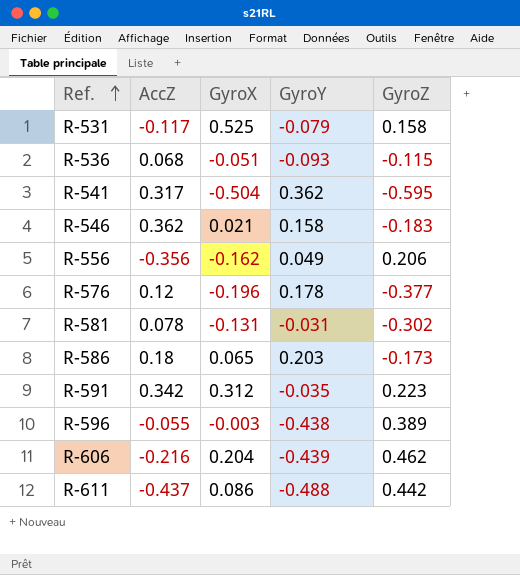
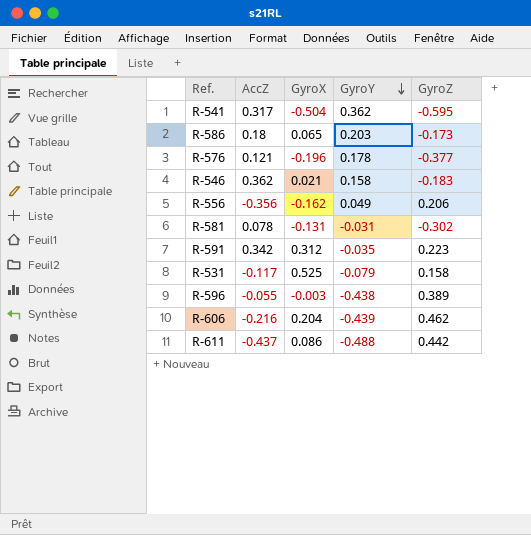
row order: Ref. ascending -> GyroY descending
row R-536: 0.068 | -0.051 | -0.093 | -0.115 -> none
R-576 | AccZ: 0.12 -> 0.121

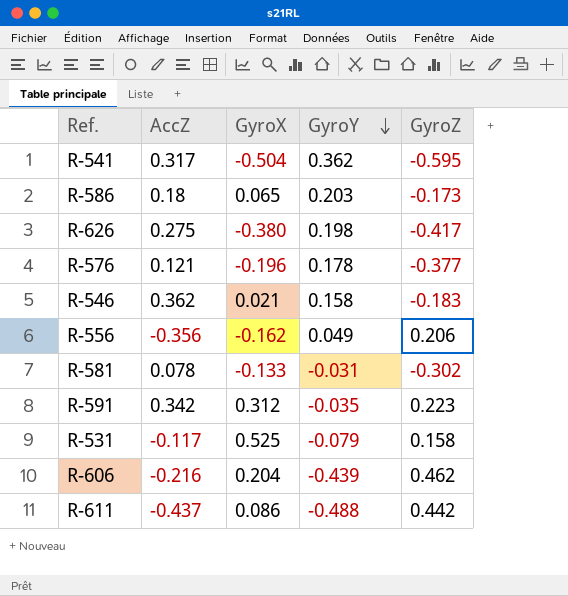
row R-596: -0.055 | -0.003 | -0.438 | 0.389 -> none
row R-626: none -> 0.275 | -0.380 | 0.198 | -0.417
R-581 | GyroX: -0.131 -> -0.133

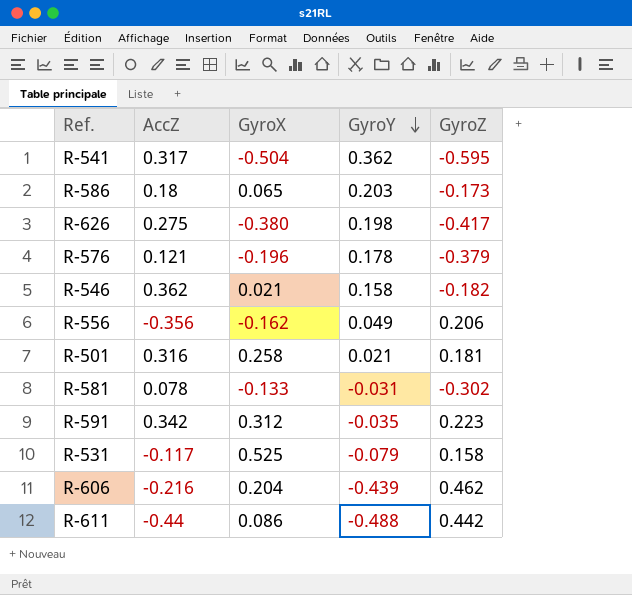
R-576 | GyroZ: -0.377 -> -0.379
R-546 | GyroZ: -0.183 -> -0.182
row R-501: none -> 0.316 | 0.258 | 0.021 | 0.181
R-611 | AccZ: -0.437 -> -0.44

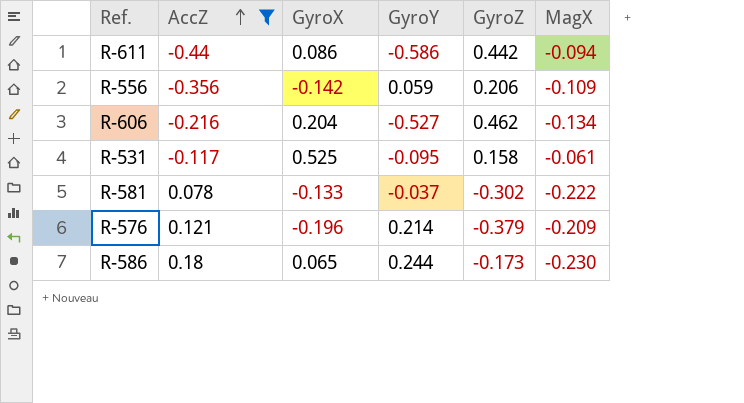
filter: none -> AccZ <= 0.18
row order: GyroY descending -> AccZ ascending
column MagX | position: none -> 6
R-611 | GyroY: -0.488 -> -0.586
R-556 | GyroX: -0.162 -> -0.142
R-556 | GyroY: 0.049 -> 0.059
R-606 | GyroY: -0.439 -> -0.527
R-531 | GyroY: -0.079 -> -0.095
R-581 | GyroY: -0.031 -> -0.037
R-576 | GyroY: 0.178 -> 0.214
R-586 | GyroY: 0.203 -> 0.244

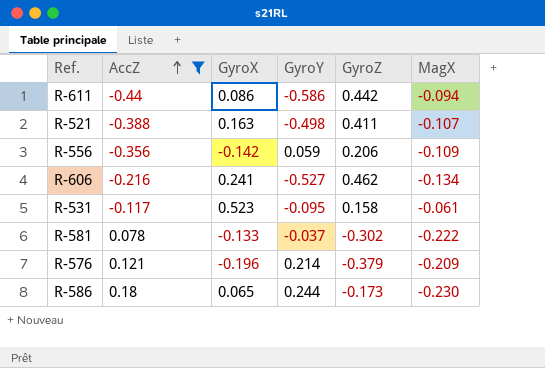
row R-521: none -> -0.388 | 0.163 | -0.498 | 0.411 | -0.107
R-606 | GyroX: 0.204 -> 0.241
R-531 | GyroX: 0.525 -> 0.523

